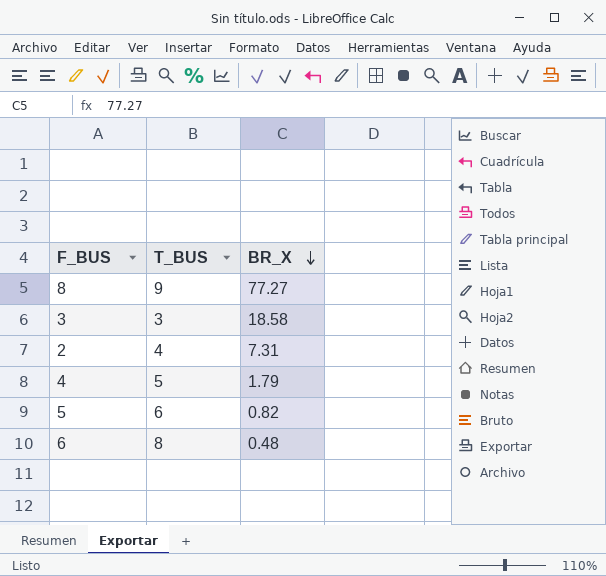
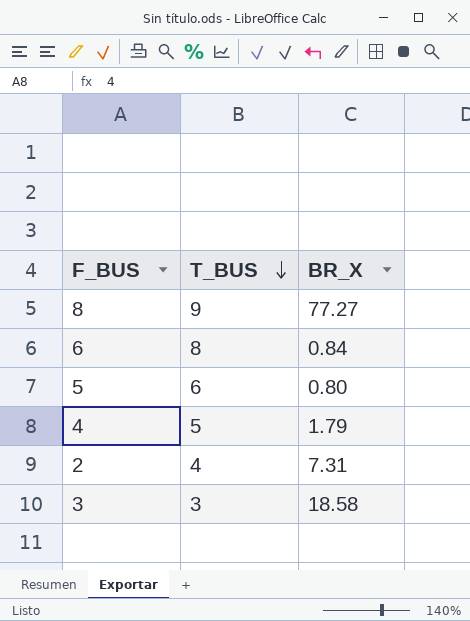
row order: BR_X descending -> T_BUS descending
6 | BR_X: 0.48 -> 0.84
5 | BR_X: 0.82 -> 0.80

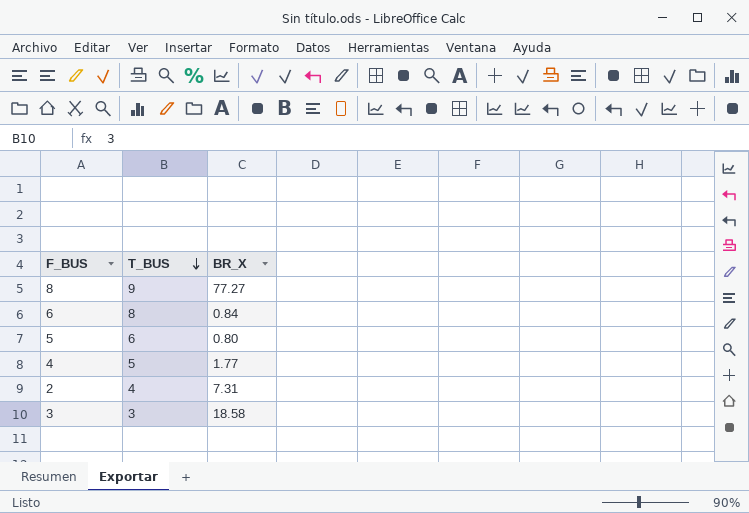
4 | BR_X: 1.79 -> 1.77

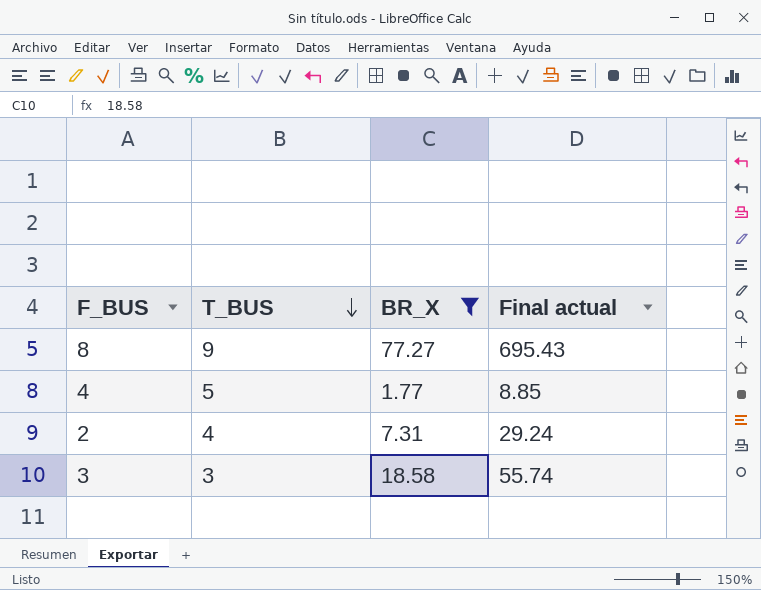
filter: none -> BR_X >= 1.77
column Final actual | formula: none -> [T_BUS] * [BR_X]

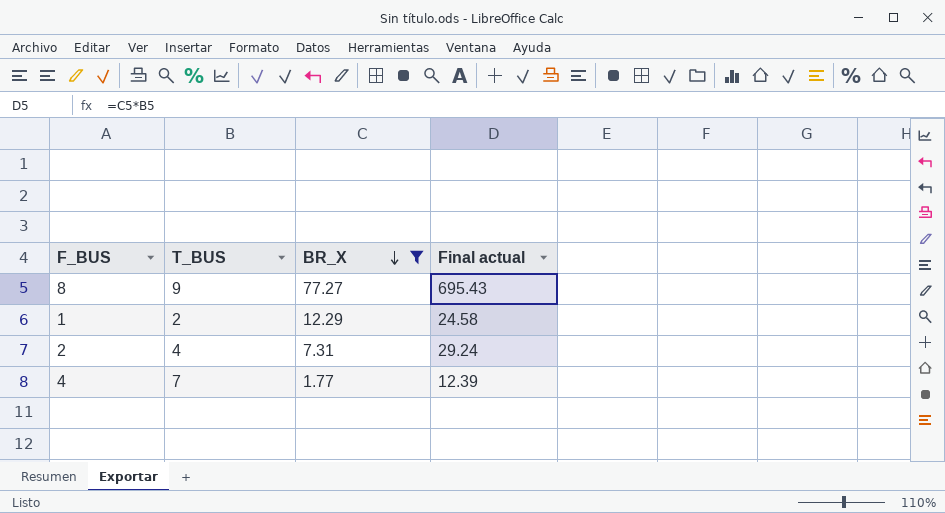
row order: T_BUS descending -> BR_X descending
row 3: 3 | 18.58 | 55.74 -> none
row 1: none -> 2 | 12.29 | 24.58
4 | T_BUS: 5 -> 7
4 | Final actual: 8.85 -> 12.39

